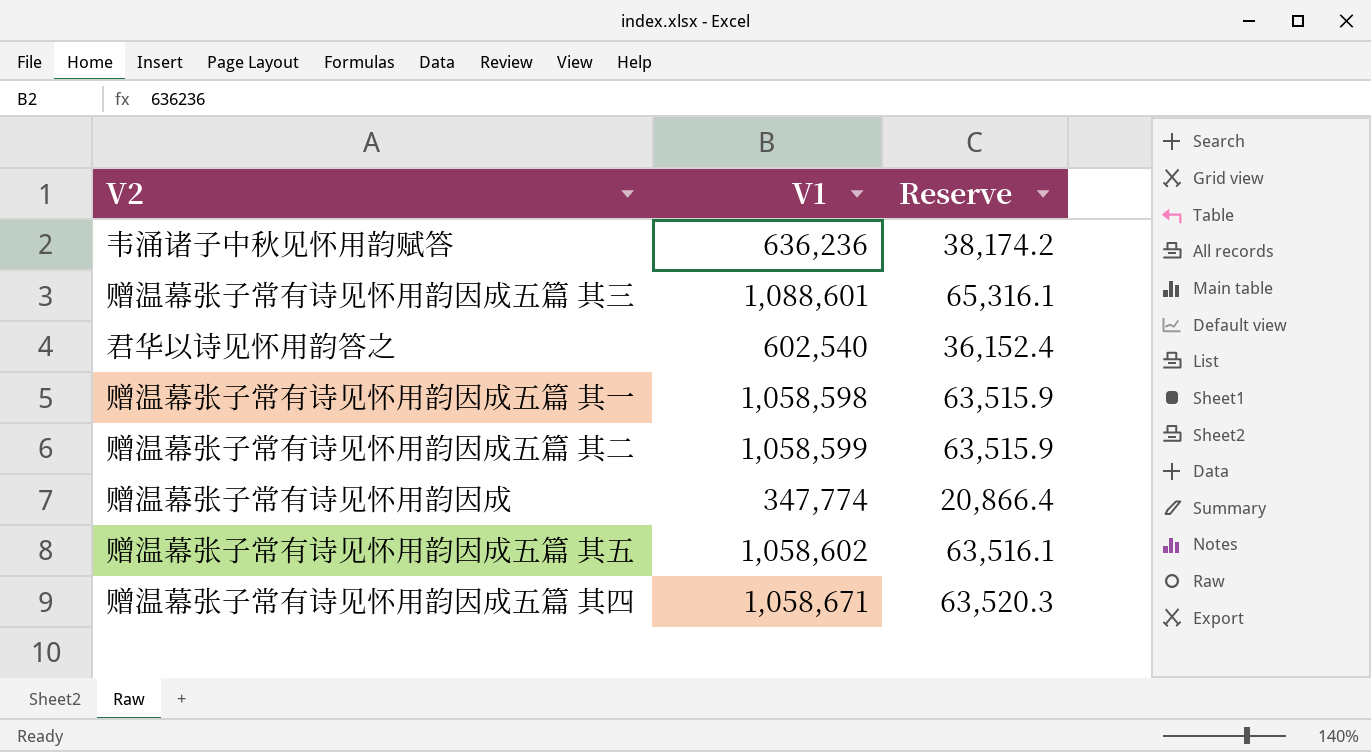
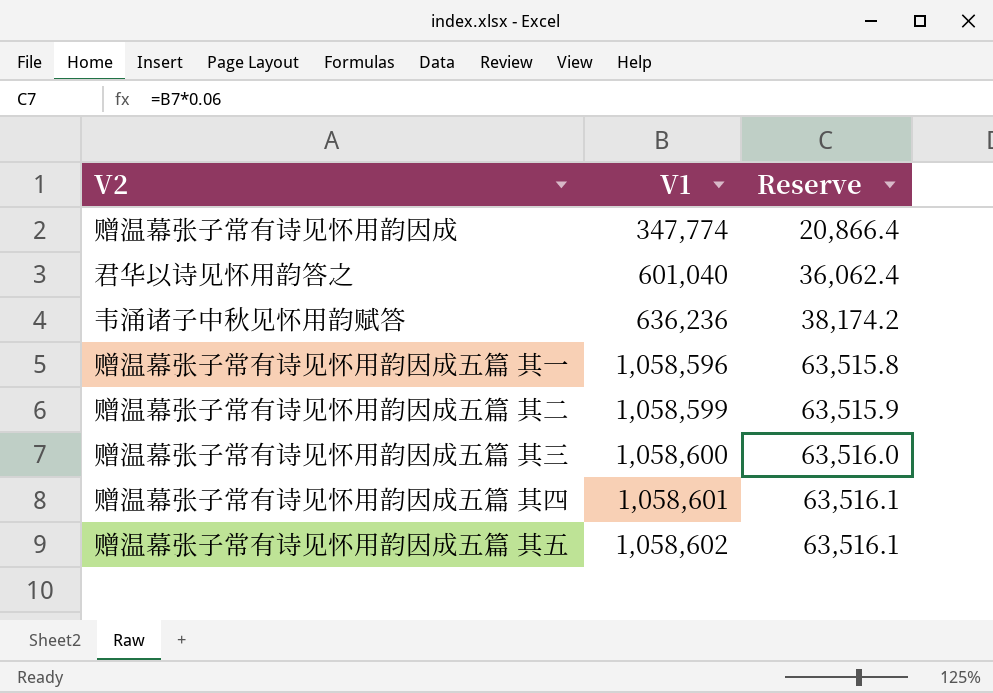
row order: none -> V1 ascending
君华以诗见怀用韵答之 | V1: 602,540 -> 601,040
君华以诗见怀用韵答之 | Reserve: 36,152.4 -> 36,062.4
赠温幕张子常有诗见怀用韵因成五篇 其一 | V1: 1,058,598 -> 1,058,596
赠温幕张子常有诗见怀用韵因成五篇 其一 | Reserve: 63,515.9 -> 63,515.8
赠温幕张子常有诗见怀用韵因成五篇 其三 | V1: 1,088,601 -> 1,058,600
赠温幕张子常有诗见怀用韵因成五篇 其三 | Reserve: 65,316.1 -> 63,516.0
赠温幕张子常有诗见怀用韵因成五篇 其四 | V1: 1,058,671 -> 1,058,601
赠温幕张子常有诗见怀用韵因成五篇 其四 | Reserve: 63,520.3 -> 63,516.1

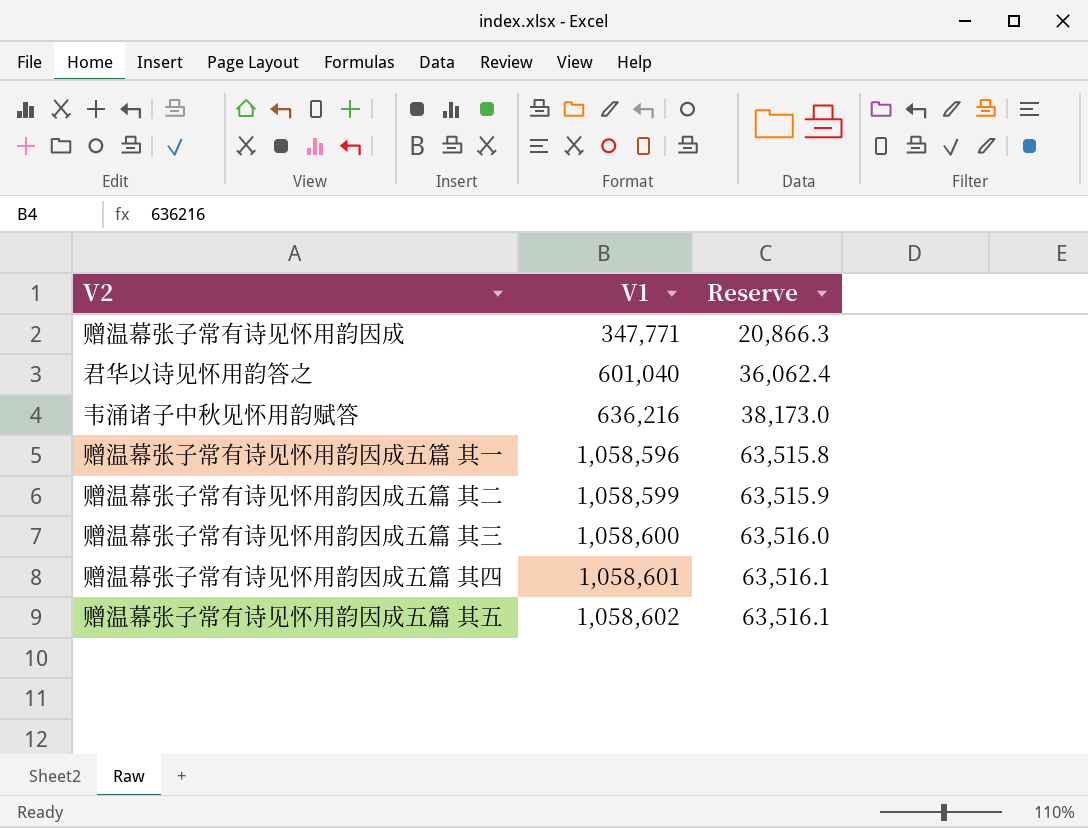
赠温幕张子常有诗见怀用韵因成 | V1: 347,774 -> 347,771
赠温幕张子常有诗见怀用韵因成 | Reserve: 20,866.4 -> 20,866.3
韦涌诸子中秋见怀用韵赋答 | V1: 636,236 -> 636,216
韦涌诸子中秋见怀用韵赋答 | Reserve: 38,174.2 -> 38,173.0

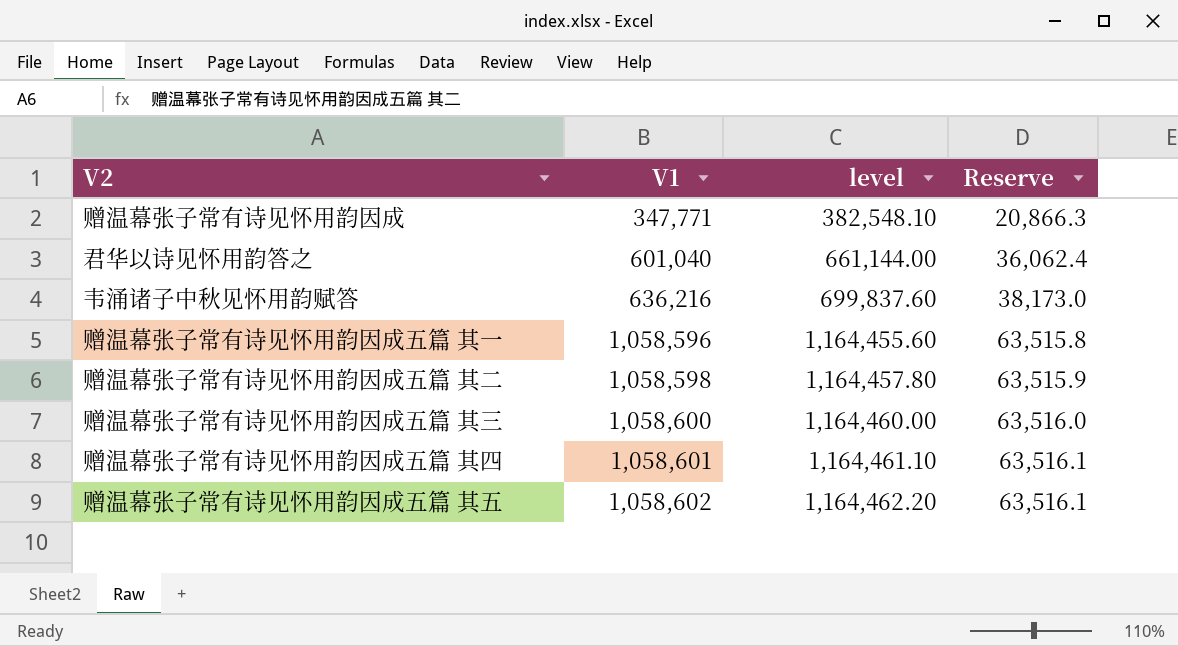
column level | formula: none -> [V1] * 1.1
赠温幕张子常有诗见怀用韵因成五篇 其二 | V1: 1,058,599 -> 1,058,598

